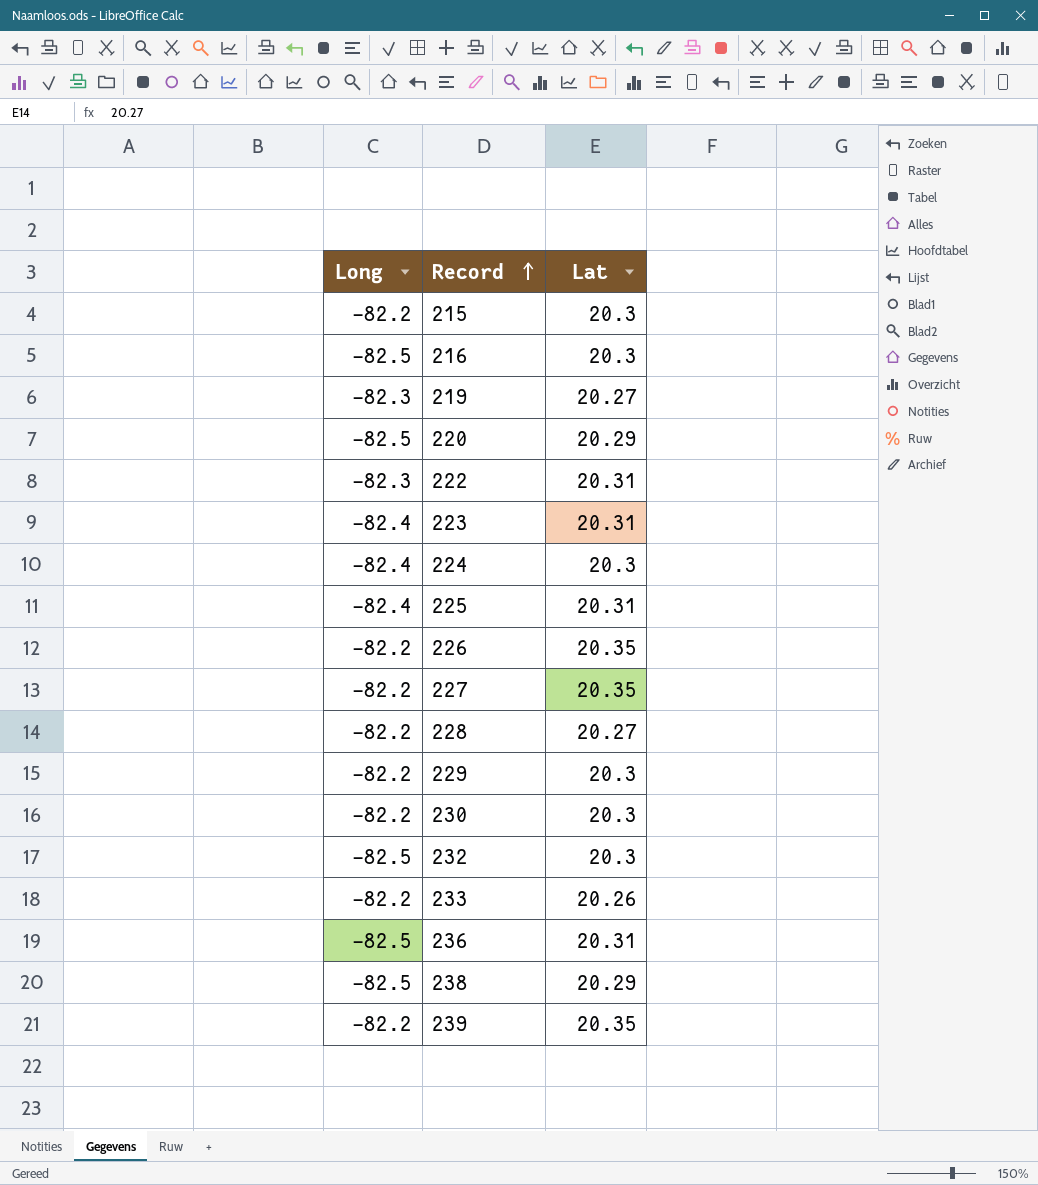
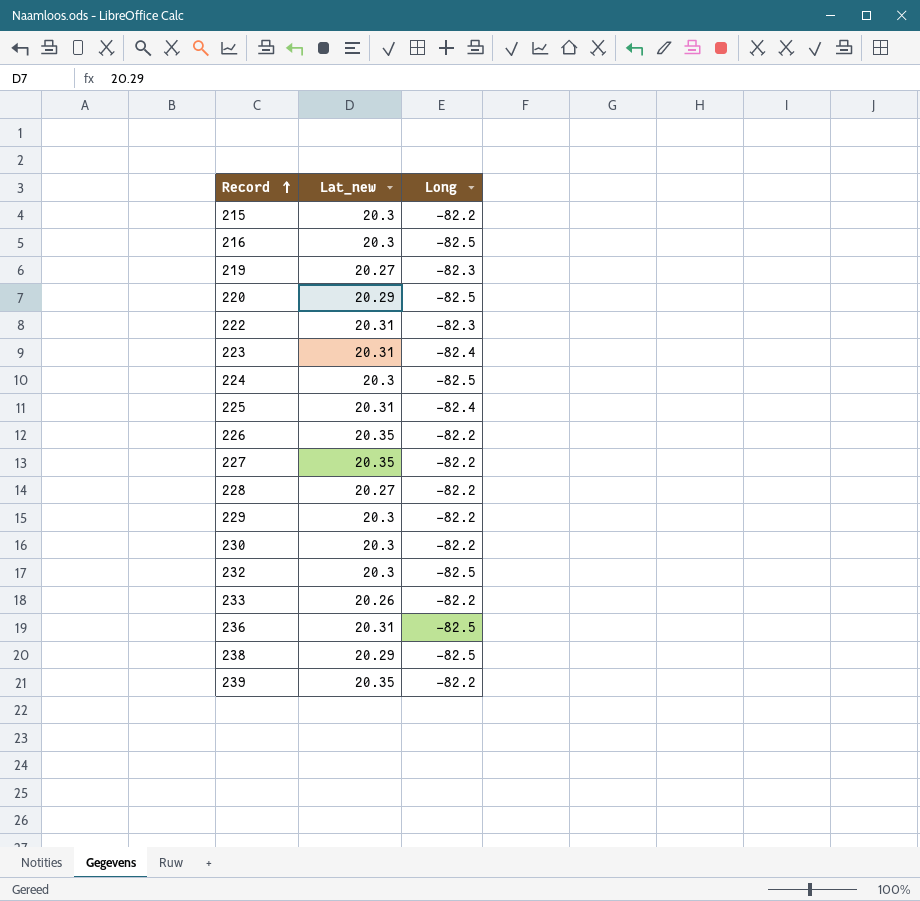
column name: Lat -> Lat_new
column Long | position: 1 -> 3
224 | Long: -82.4 -> -82.5

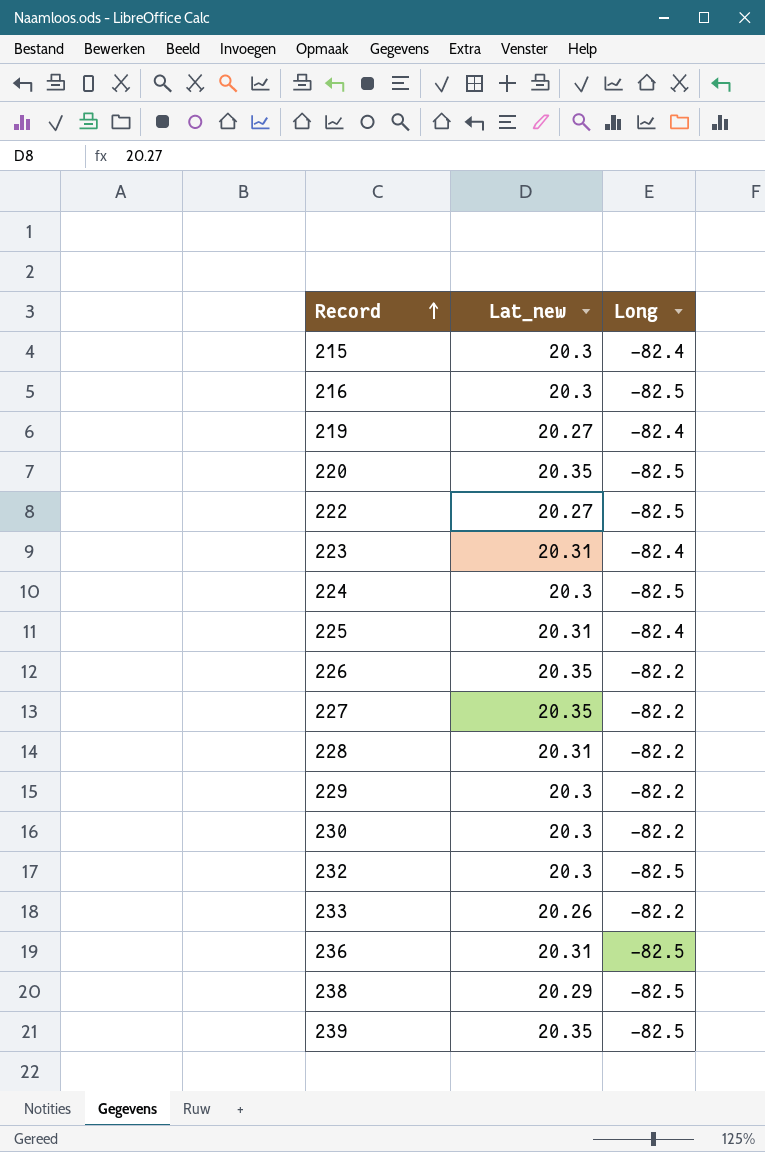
215 | Long: -82.2 -> -82.4
219 | Long: -82.3 -> -82.4
220 | Lat_new: 20.29 -> 20.35
222 | Lat_new: 20.31 -> 20.27
222 | Long: -82.3 -> -82.5
228 | Lat_new: 20.27 -> 20.31
239 | Long: -82.2 -> -82.5

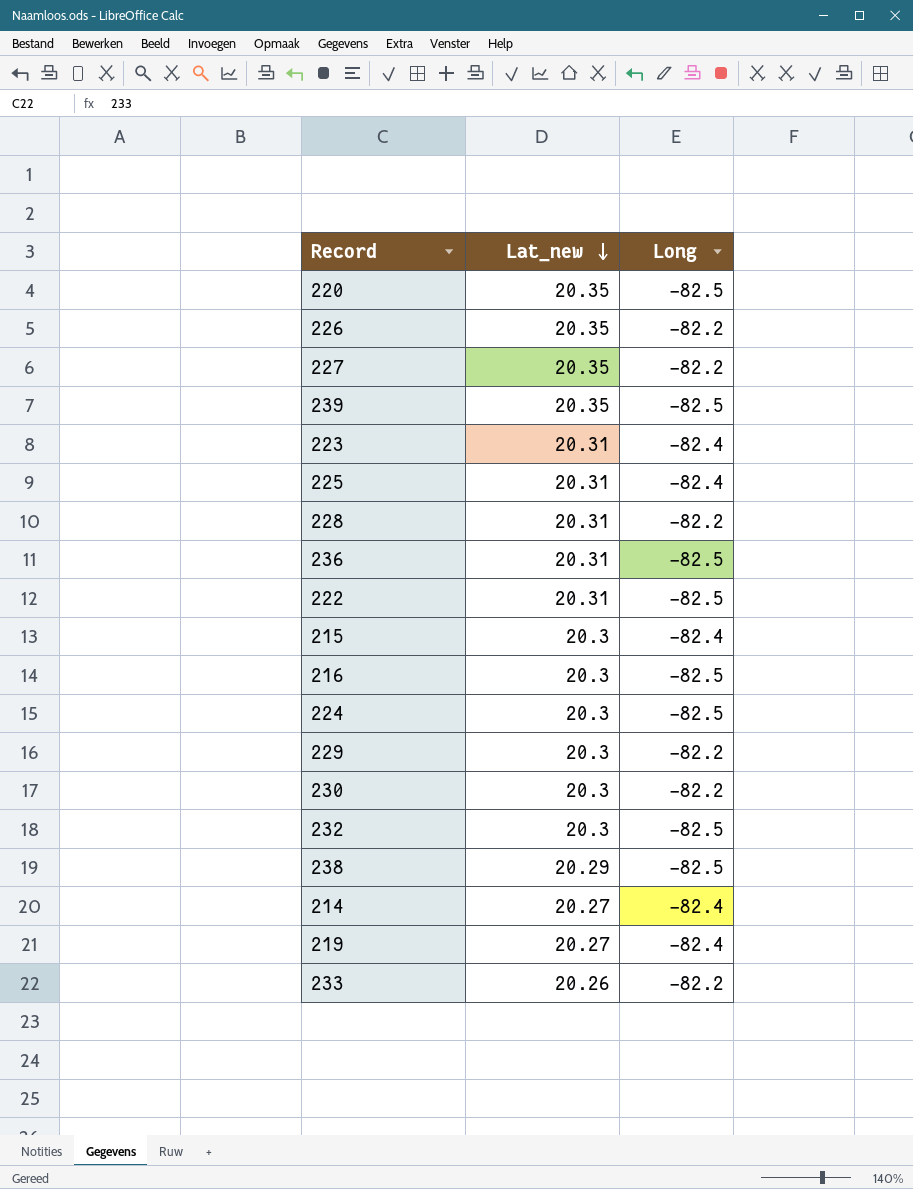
row order: Record ascending -> Lat_new descending
222 | Lat_new: 20.27 -> 20.31
row 214: none -> 20.27 | -82.4

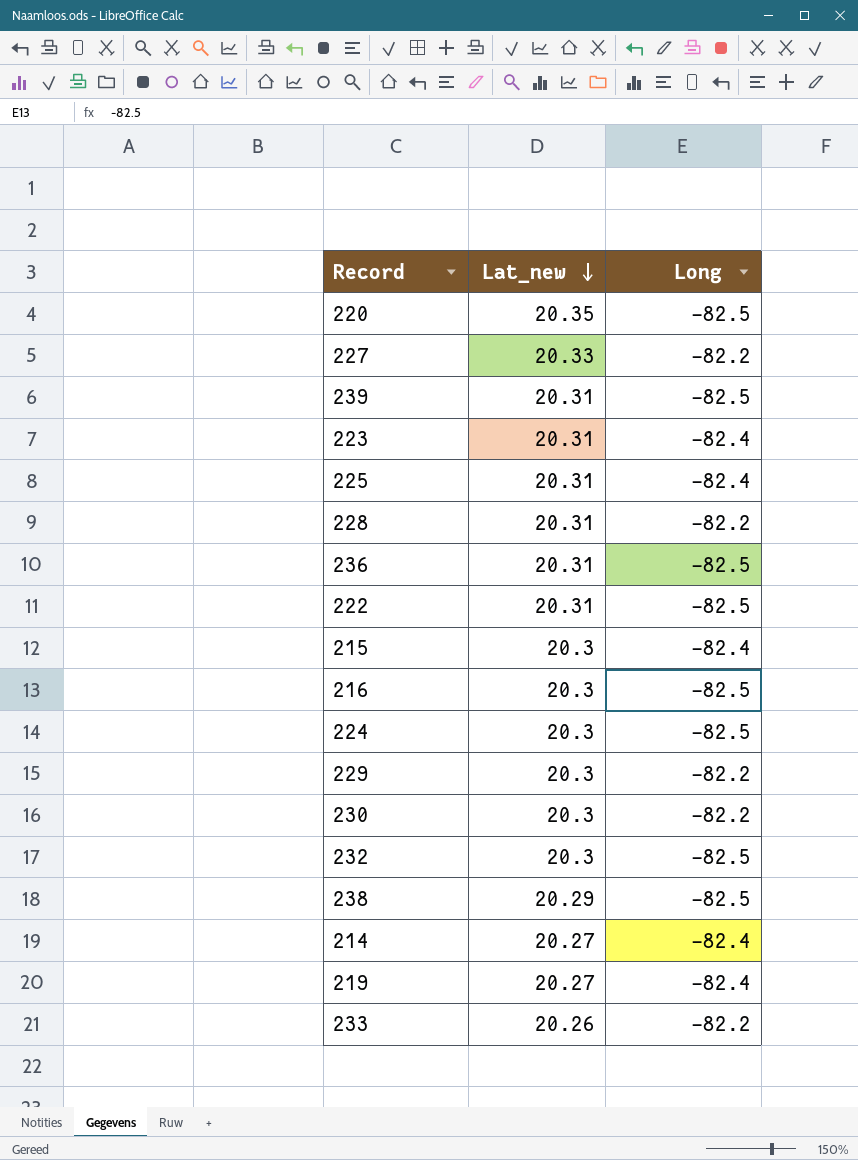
row 226: 20.35 | -82.2 -> none
227 | Lat_new: 20.35 -> 20.33
239 | Lat_new: 20.35 -> 20.31

